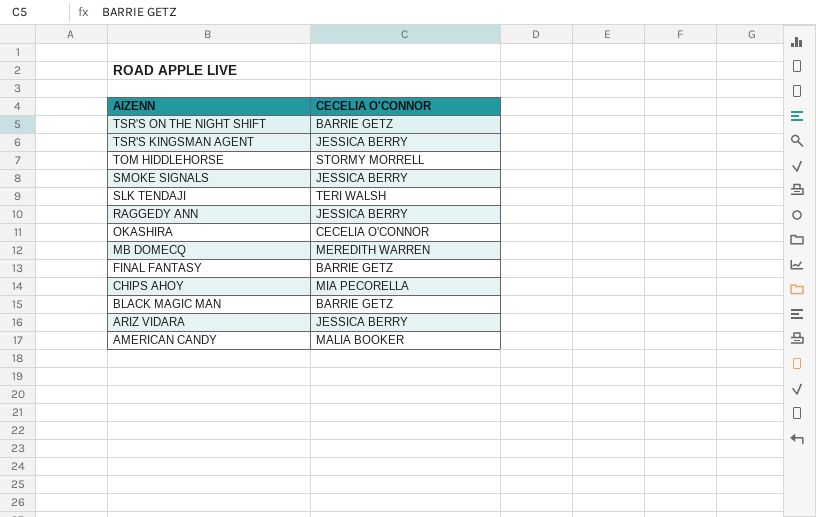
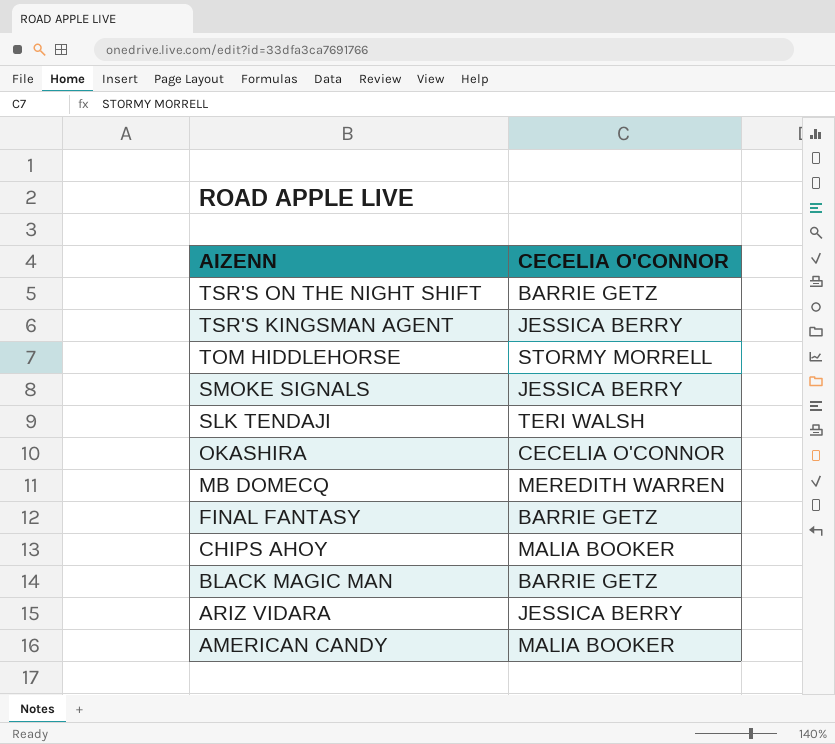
row RAGGEDY ANN: JESSICA BERRY -> none
CHIPS AHOY | CECELIA O'CONNOR: MIA PECORELLA -> MALIA BOOKER

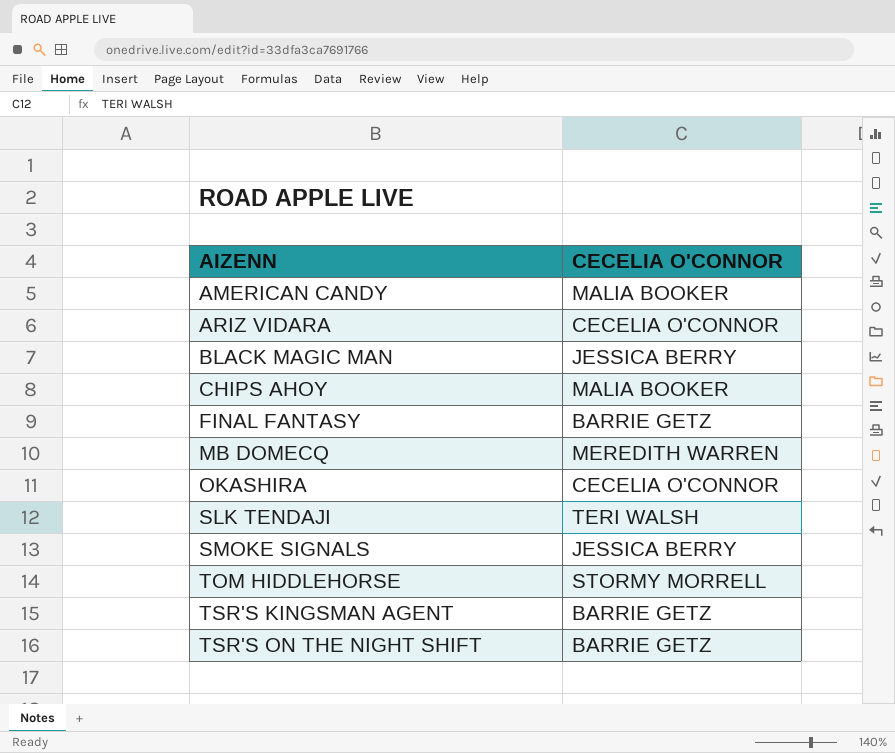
row order: AIZENN descending -> AIZENN ascending
ARIZ VIDARA | CECELIA O'CONNOR: JESSICA BERRY -> CECELIA O'CONNOR
BLACK MAGIC MAN | CECELIA O'CONNOR: BARRIE GETZ -> JESSICA BERRY
TSR'S KINGSMAN AGENT | CECELIA O'CONNOR: JESSICA BERRY -> BARRIE GETZ

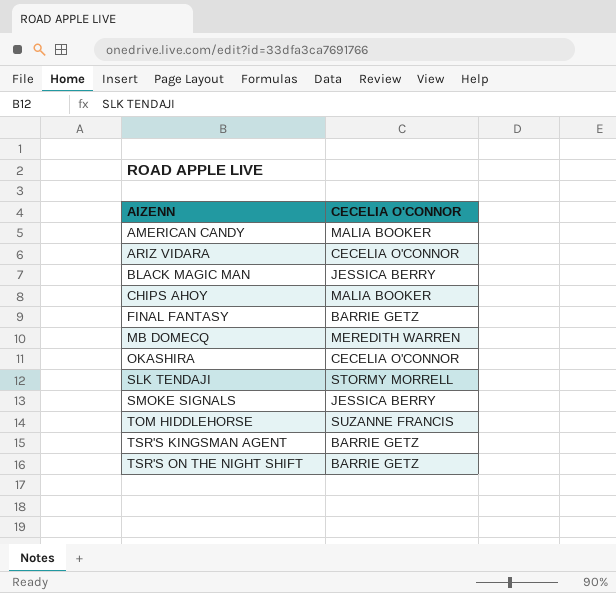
SLK TENDAJI | CECELIA O'CONNOR: TERI WALSH -> STORMY MORRELL
TOM HIDDLEHORSE | CECELIA O'CONNOR: STORMY MORRELL -> SUZANNE FRANCIS

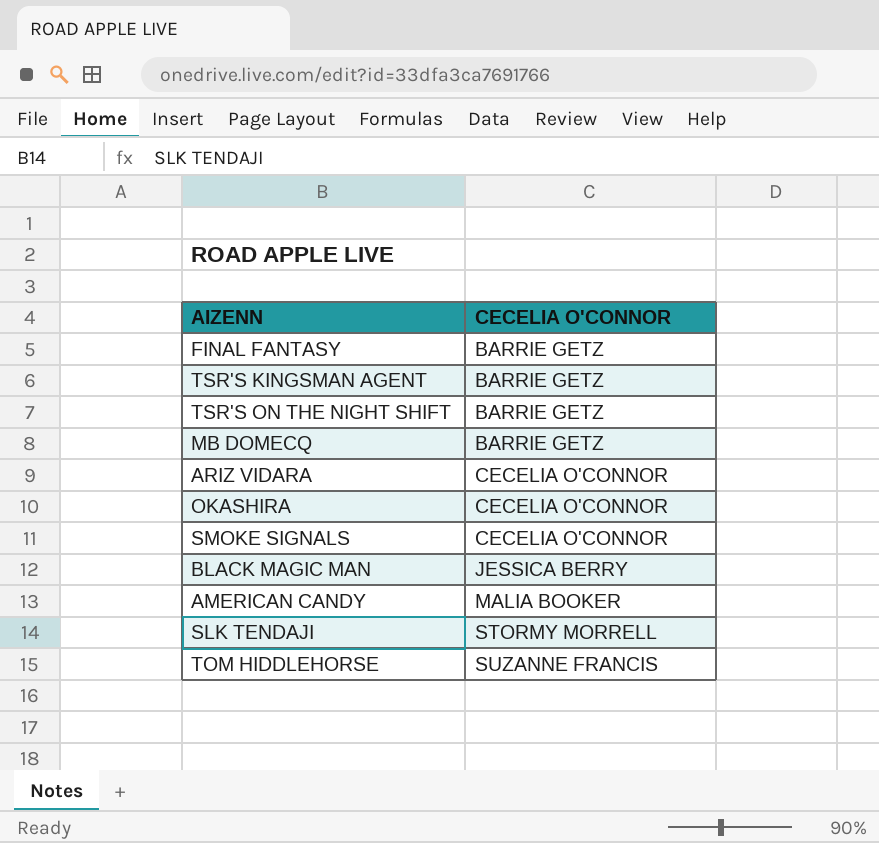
row order: AIZENN ascending -> CECELIA O'CONNOR ascending
row CHIPS AHOY: MALIA BOOKER -> none
MB DOMECQ | CECELIA O'CONNOR: MEREDITH WARREN -> BARRIE GETZ
SMOKE SIGNALS | CECELIA O'CONNOR: JESSICA BERRY -> CECELIA O'CONNOR

